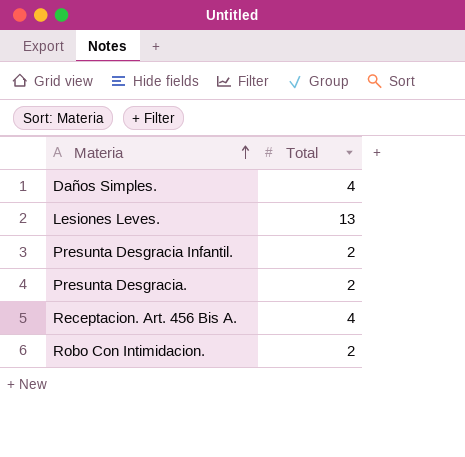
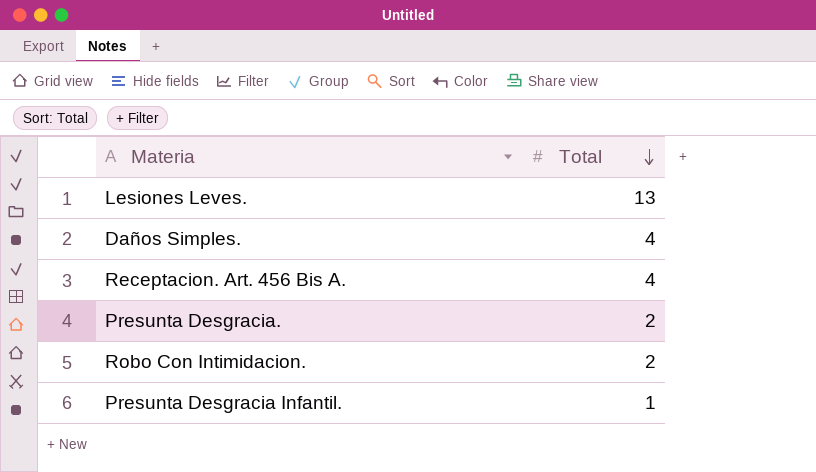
row order: Materia ascending -> Total descending
Presunta Desgracia Infantil. | Total: 2 -> 1

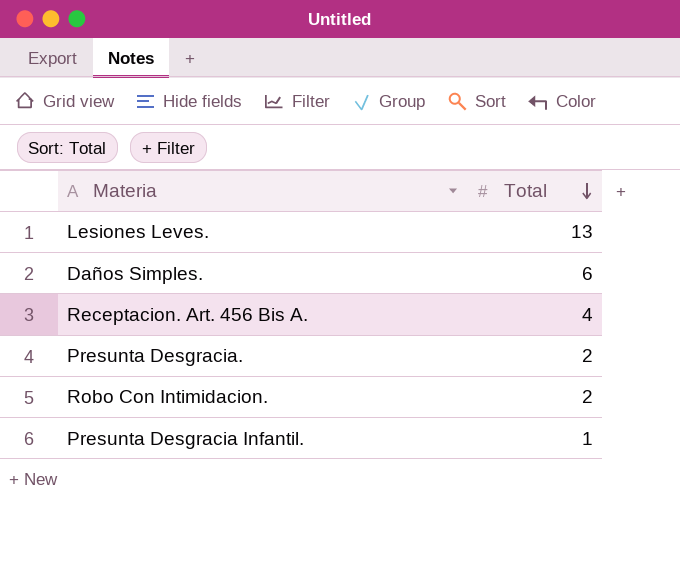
Daños Simples. | Total: 4 -> 6

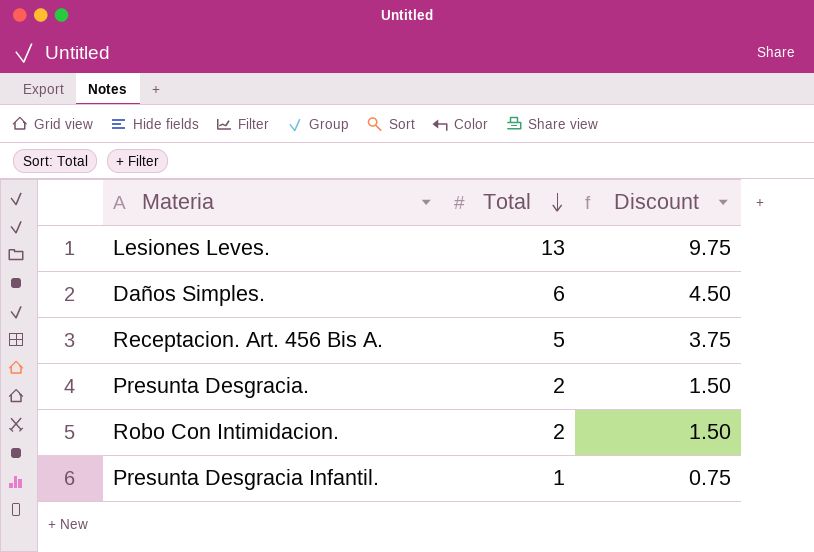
column Discount | formula: none -> [Total] * 0.75
Receptacion. Art. 456 Bis A. | Total: 4 -> 5

